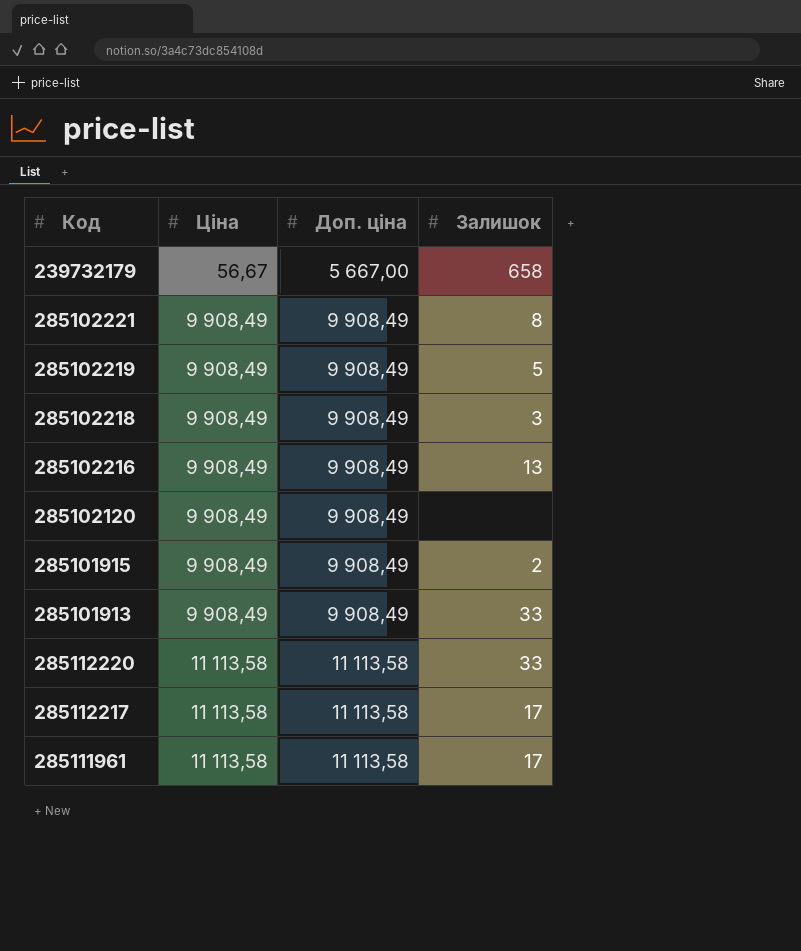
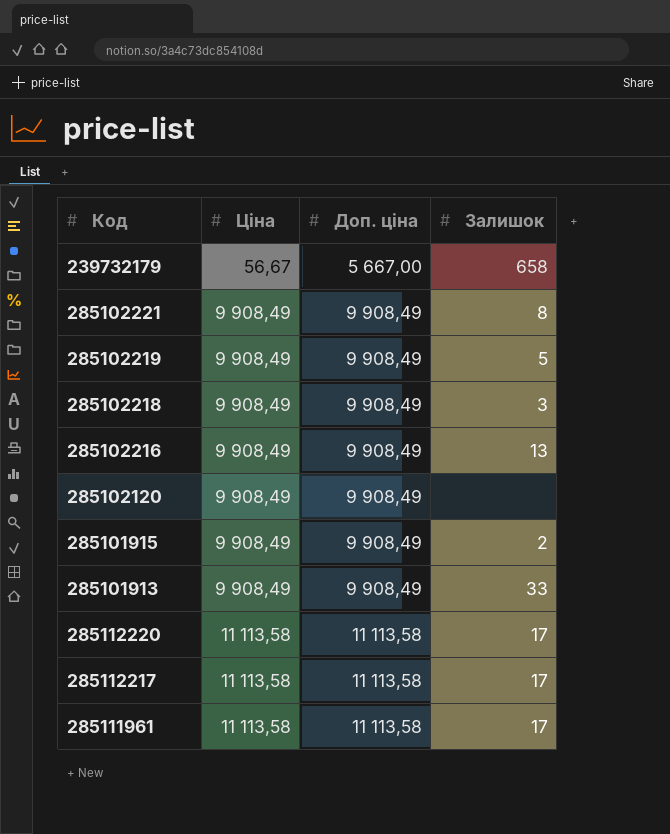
285112220 | Залишок: 33 -> 17

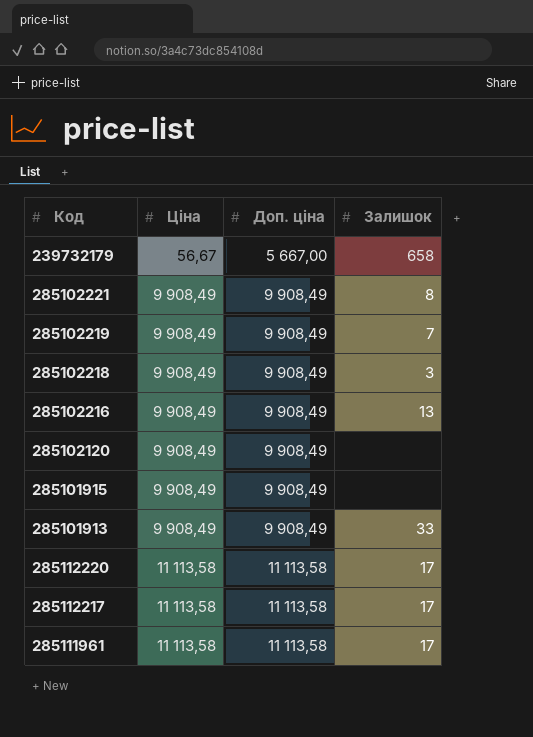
285102219 | Залишок: 5 -> 7
285101915 | Залишок: 2 -> none

